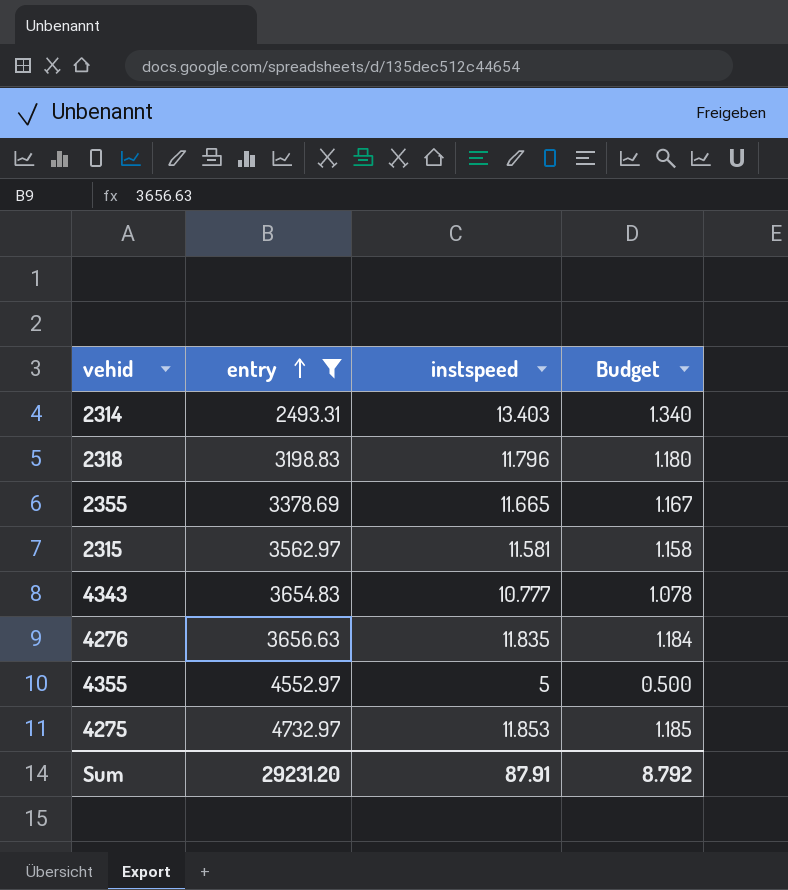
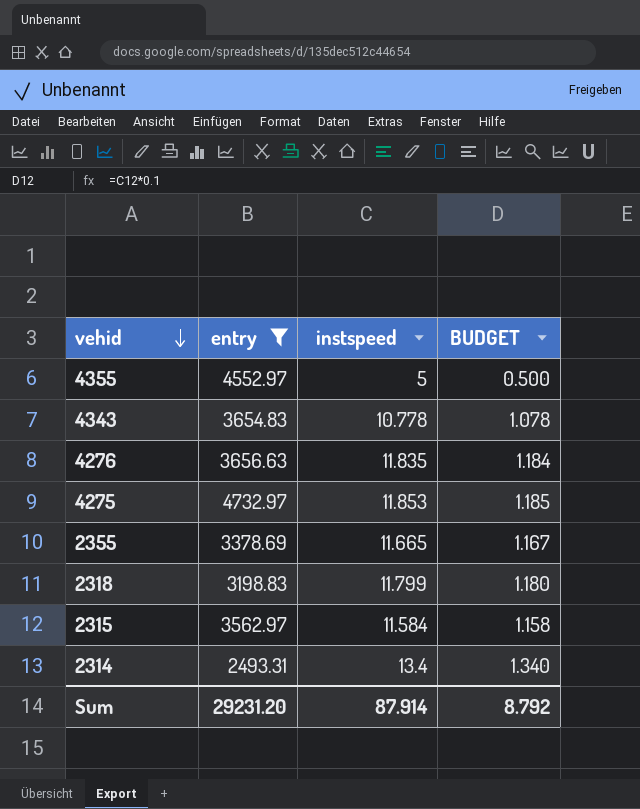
row order: entry ascending -> vehid descending
column name: Budget -> BUDGET
4343 | instspeed: 10.777 -> 10.778
2318 | instspeed: 11.796 -> 11.799
2315 | instspeed: 11.581 -> 11.584
2314 | instspeed: 13.403 -> 13.4
Sum | instspeed: 87.91 -> 87.914

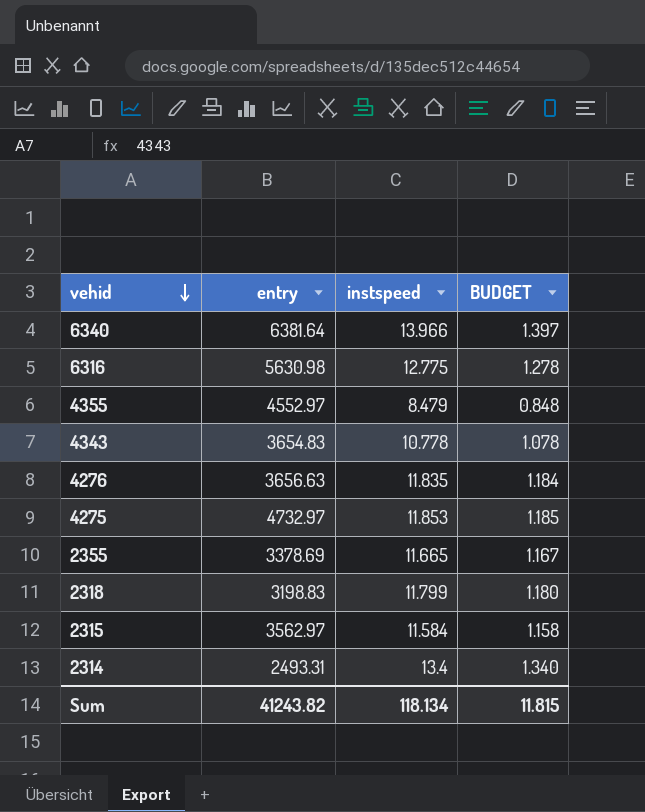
filter: entry <= 4732.97 -> none
4355 | instspeed: 5 -> 8.479
4355 | BUDGET: 0.500 -> 0.848
Sum | entry: 29231.20 -> 41243.82
Sum | instspeed: 87.914 -> 118.134
Sum | BUDGET: 8.792 -> 11.815

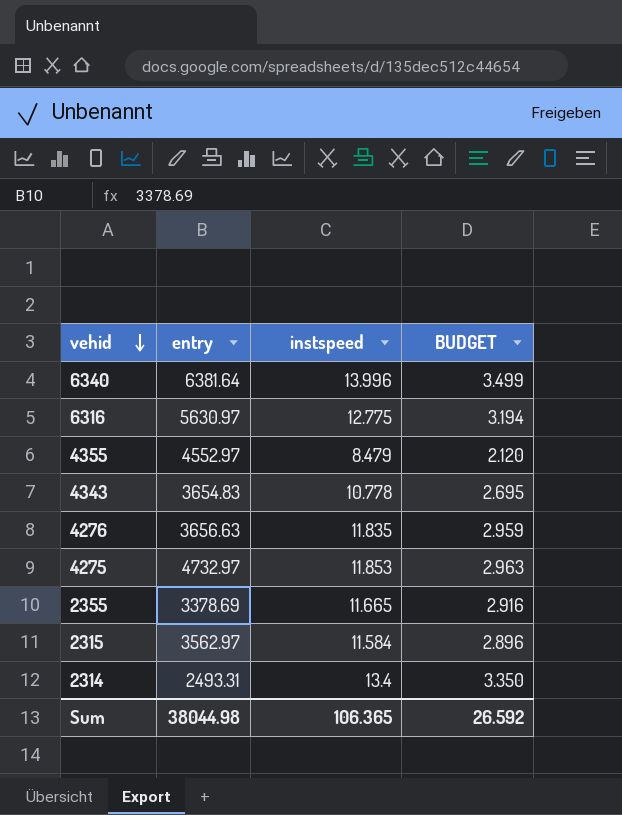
column BUDGET | formula: [instspeed] * 0.1 -> [instspeed] * 0.25
row 2318: 3198.83 | 11.799 | 1.180 -> none
6340 | instspeed: 13.966 -> 13.996
6316 | entry: 5630.98 -> 5630.97
Sum | entry: 41243.82 -> 38044.98
Sum | instspeed: 118.134 -> 106.365
Sum | BUDGET: 11.815 -> 26.592

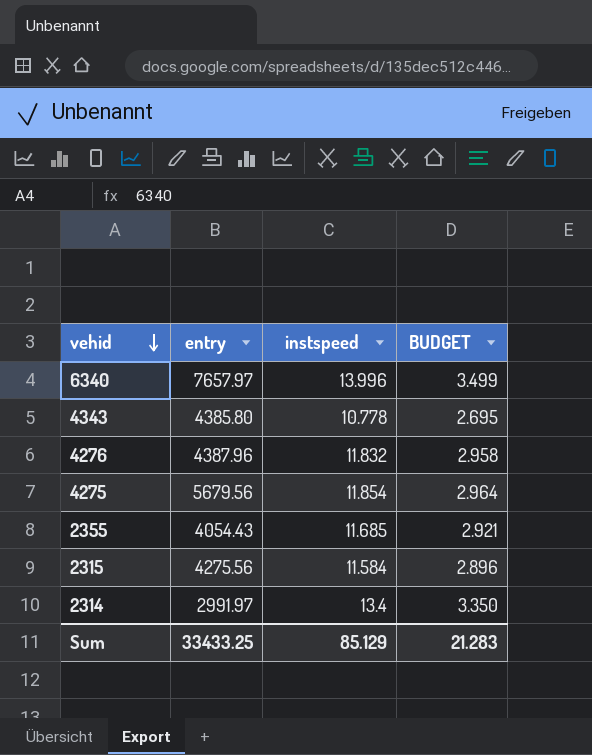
row 6316: 5630.97 | 12.775 | 3.194 -> none
row 4355: 4552.97 | 8.479 | 2.120 -> none
6340 | entry: 6381.64 -> 7657.97
4343 | entry: 3654.83 -> 4385.80
4276 | entry: 3656.63 -> 4387.96
4276 | instspeed: 11.835 -> 11.832
4276 | BUDGET: 2.959 -> 2.958
4275 | entry: 4732.97 -> 5679.56
4275 | instspeed: 11.853 -> 11.854
4275 | BUDGET: 2.963 -> 2.964
2355 | entry: 3378.69 -> 4054.43
2355 | instspeed: 11.665 -> 11.685
2355 | BUDGET: 2.916 -> 2.921
2315 | entry: 3562.97 -> 4275.56
2314 | entry: 2493.31 -> 2991.97
Sum | entry: 38044.98 -> 33433.25
Sum | instspeed: 106.365 -> 85.129
Sum | BUDGET: 26.592 -> 21.283

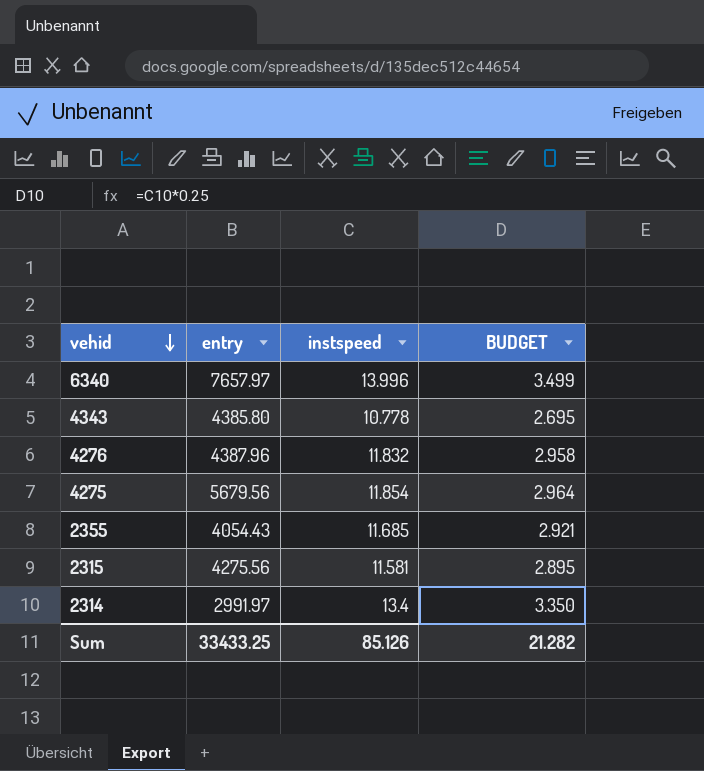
2315 | instspeed: 11.584 -> 11.581
2315 | BUDGET: 2.896 -> 2.895
Sum | instspeed: 85.129 -> 85.126
Sum | BUDGET: 21.283 -> 21.282

